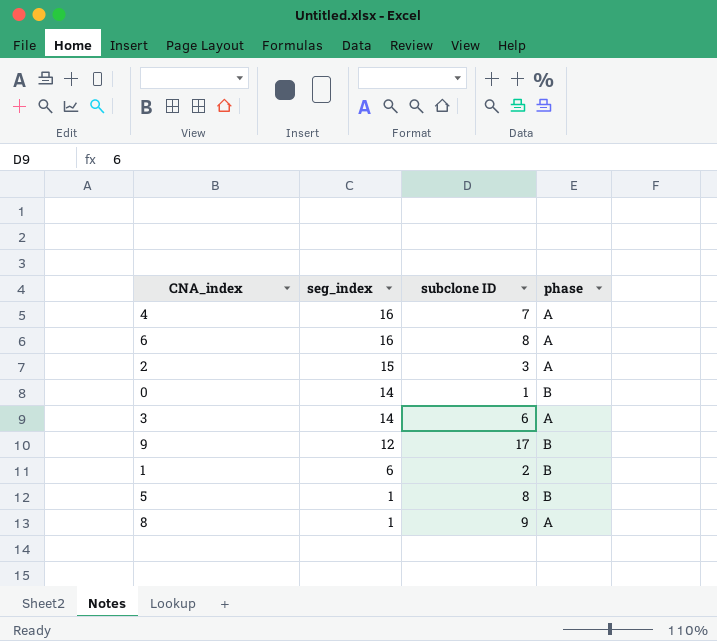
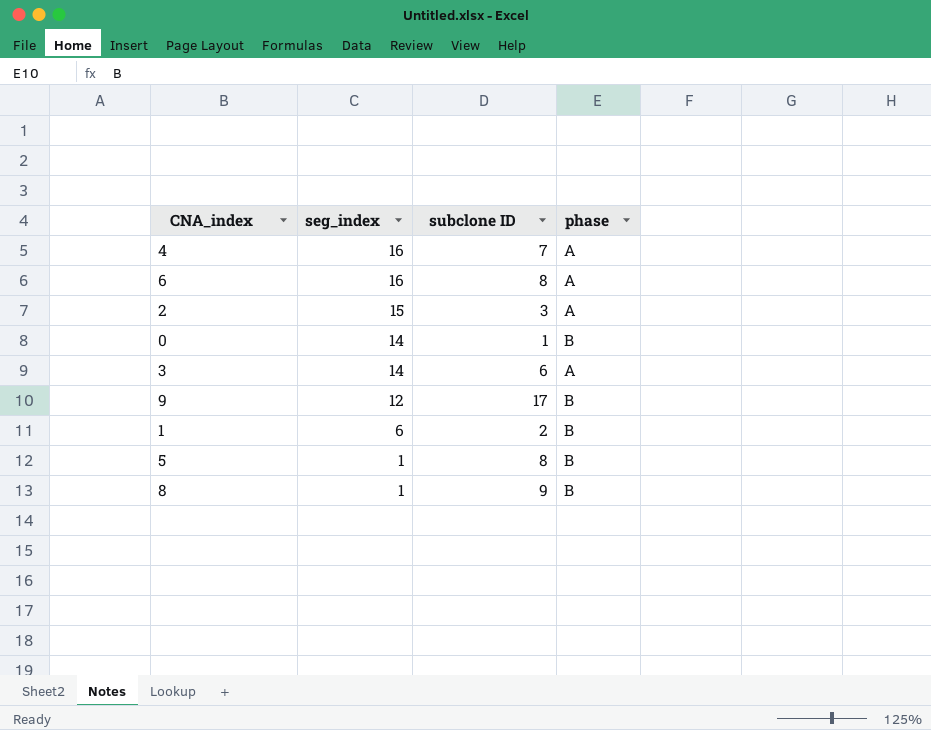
8 | phase: A -> B

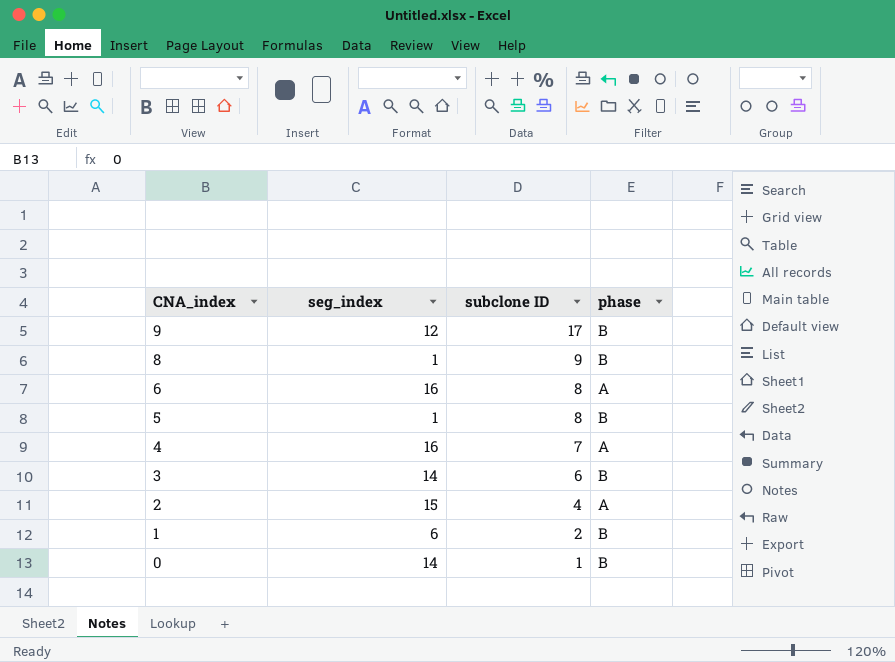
row order: seg_index descending -> CNA_index descending
3 | phase: A -> B
2 | subclone ID: 3 -> 4

